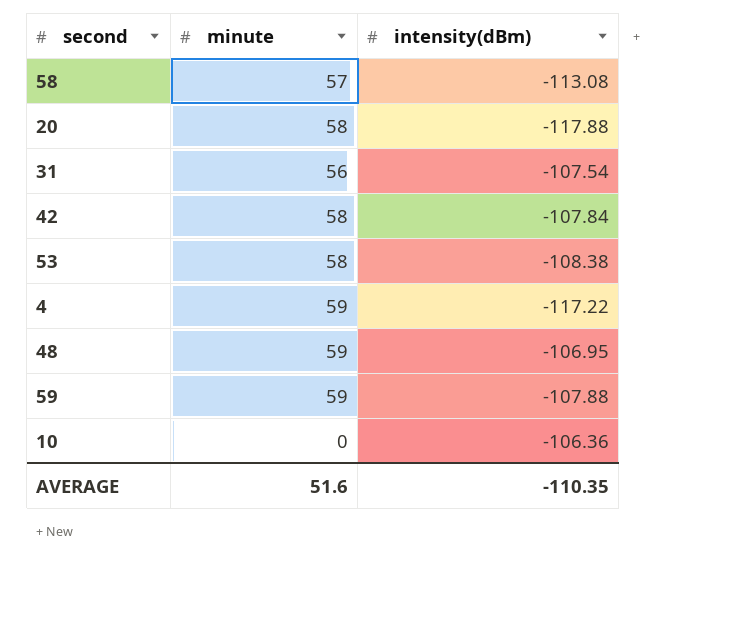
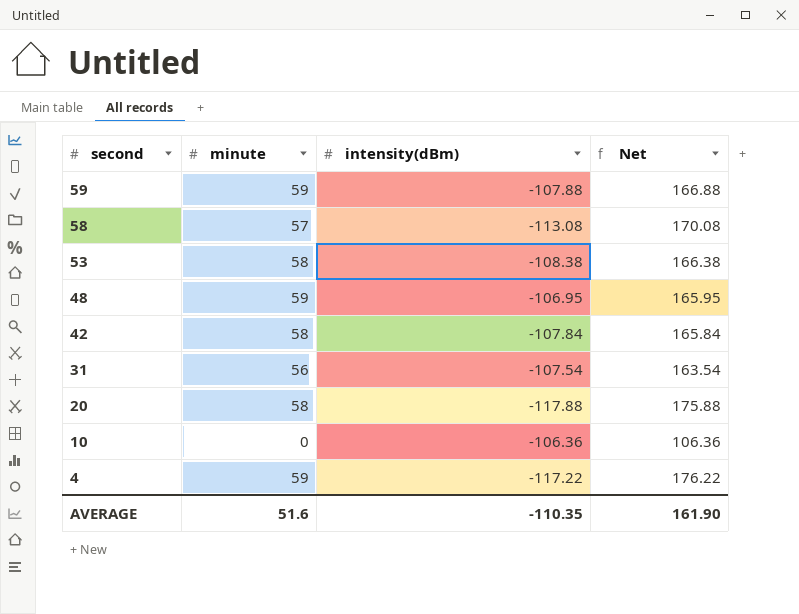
row order: none -> second descending
column Net | formula: none -> [minute] - [intensity(dBm)]

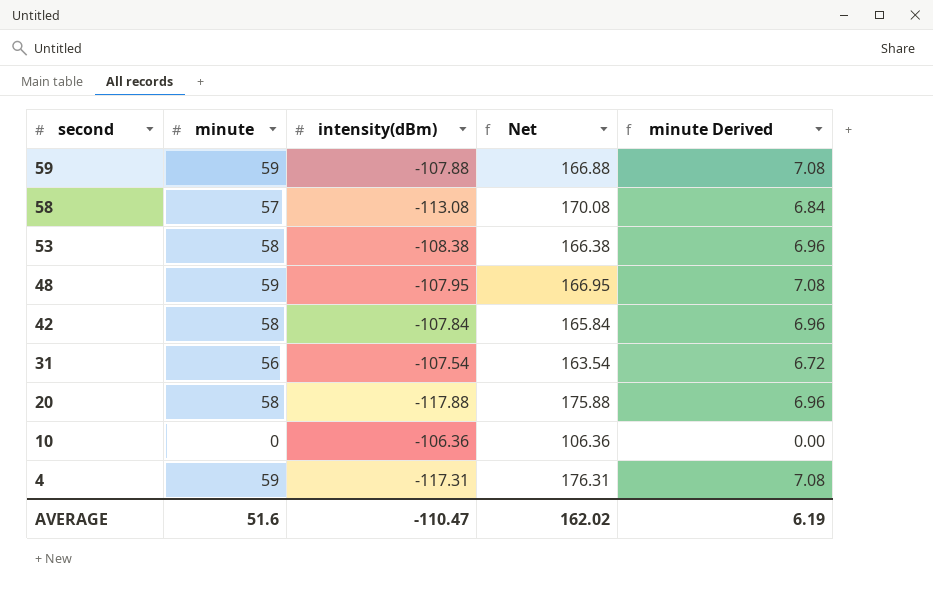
column minute Derived | formula: none -> [minute] * 0.12
48 | intensity(dBm): -106.95 -> -107.95
48 | Net: 165.95 -> 166.95
4 | intensity(dBm): -117.22 -> -117.31
4 | Net: 176.22 -> 176.31
AVERAGE | intensity(dBm): -110.35 -> -110.47
AVERAGE | Net: 161.90 -> 162.02

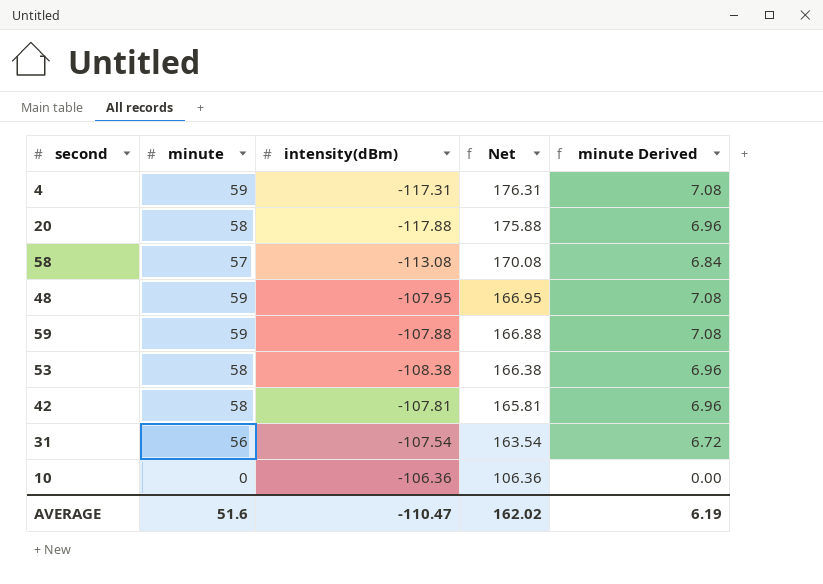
row order: second descending -> Net descending
42 | intensity(dBm): -107.84 -> -107.81
42 | Net: 165.84 -> 165.81

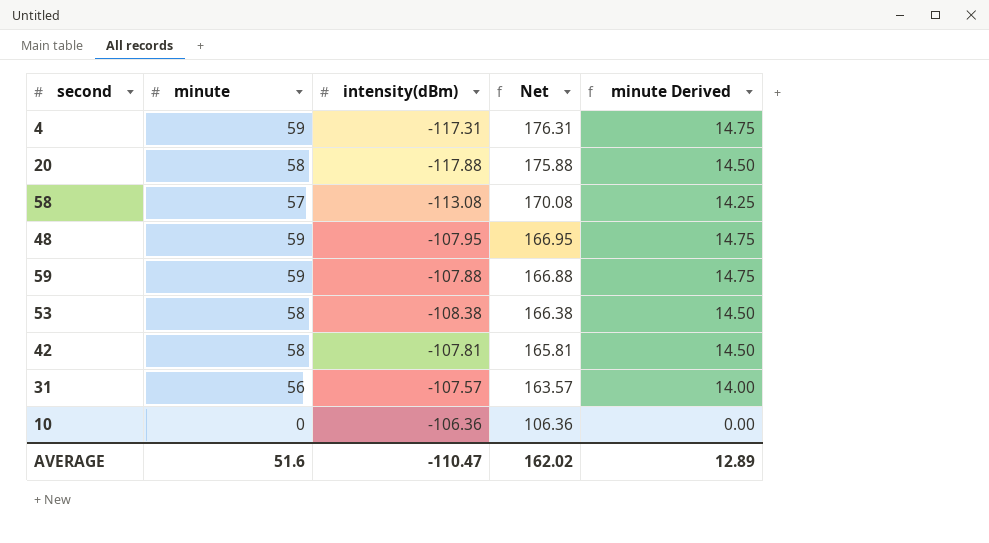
column minute Derived | formula: [minute] * 0.12 -> [minute] * 0.25
31 | intensity(dBm): -107.54 -> -107.57
31 | Net: 163.54 -> 163.57
AVERAGE | minute Derived: 6.19 -> 12.89

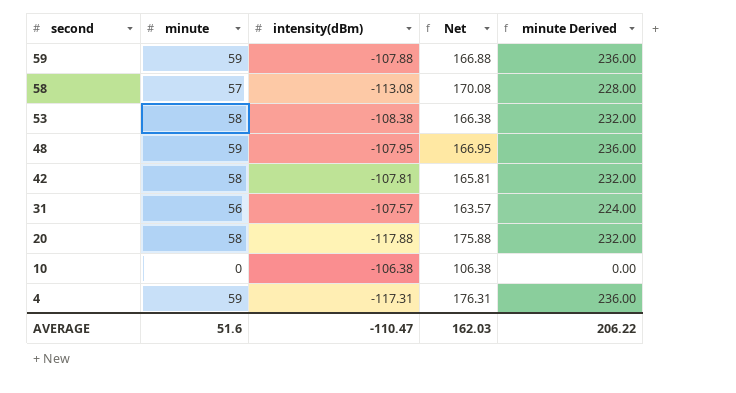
row order: Net descending -> second descending
column minute Derived | formula: [minute] * 0.25 -> [minute] * 4
10 | intensity(dBm): -106.36 -> -106.38
10 | Net: 106.36 -> 106.38
AVERAGE | Net: 162.02 -> 162.03
AVERAGE | minute Derived: 12.89 -> 206.22

